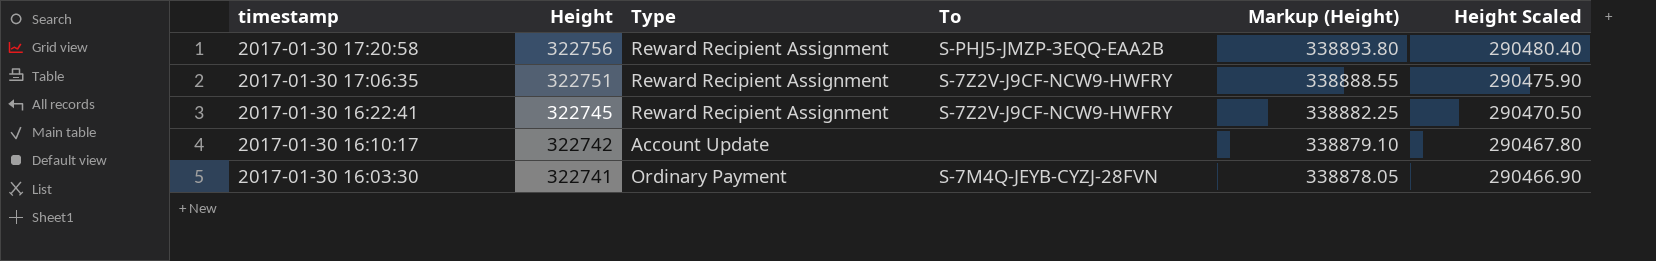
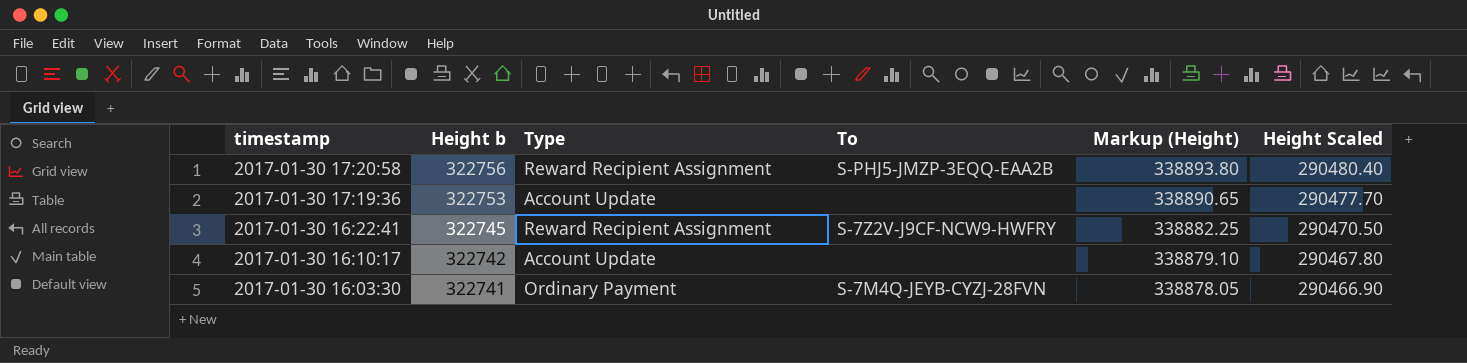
column name: Height -> Height b
row 2017-01-30 17:06:35: 322751 | Reward Recipient Assignment | S-7Z2V-J9CF-NCW9-HWFRY | 338888.55 | 290475.90 -> none
row 2017-01-30 17:19:36: none -> 322753 | Account Update | none | 338890.65 | 290477.70

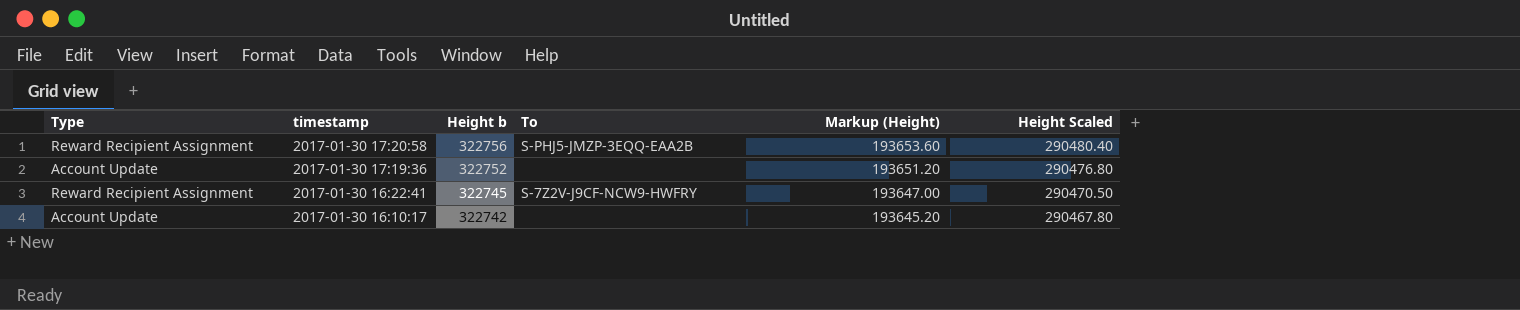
column Type | position: 3 -> 1
column Markup (Height) | formula: [Height b] * 1.05 -> [Height b] * 0.6
row 2017-01-30 16:03:30: 322741 | Ordinary Payment | S-7M4Q-JEYB-CYZJ-28FVN | 338878.05 | 290466.90 -> none
2017-01-30 17:19:36 | Height b: 322753 -> 322752
2017-01-30 17:19:36 | Height Scaled: 290477.70 -> 290476.80

